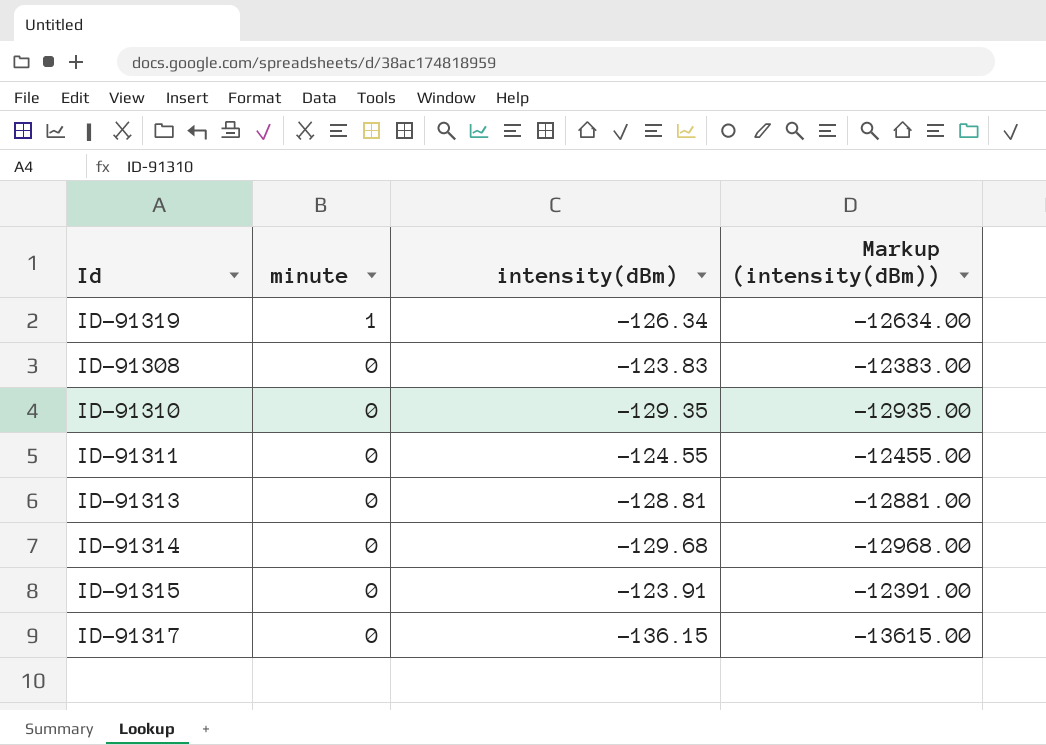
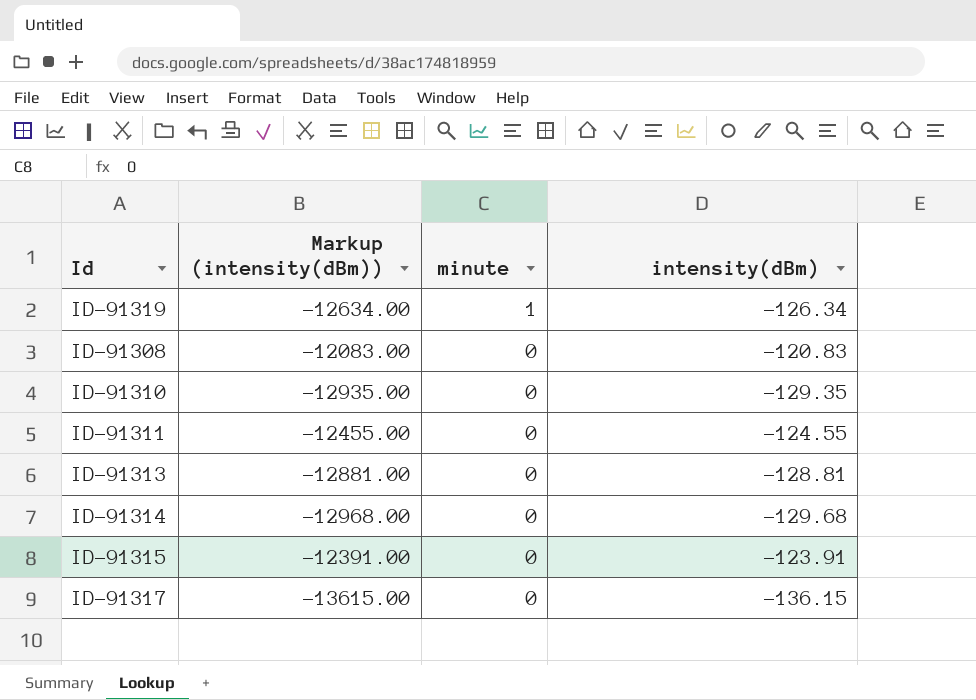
column Markup (intensity(dBm)) | position: 4 -> 2
ID-91308 | Markup (intensity(dBm)): -12383.00 -> -12083.00
ID-91308 | intensity(dBm): -123.83 -> -120.83

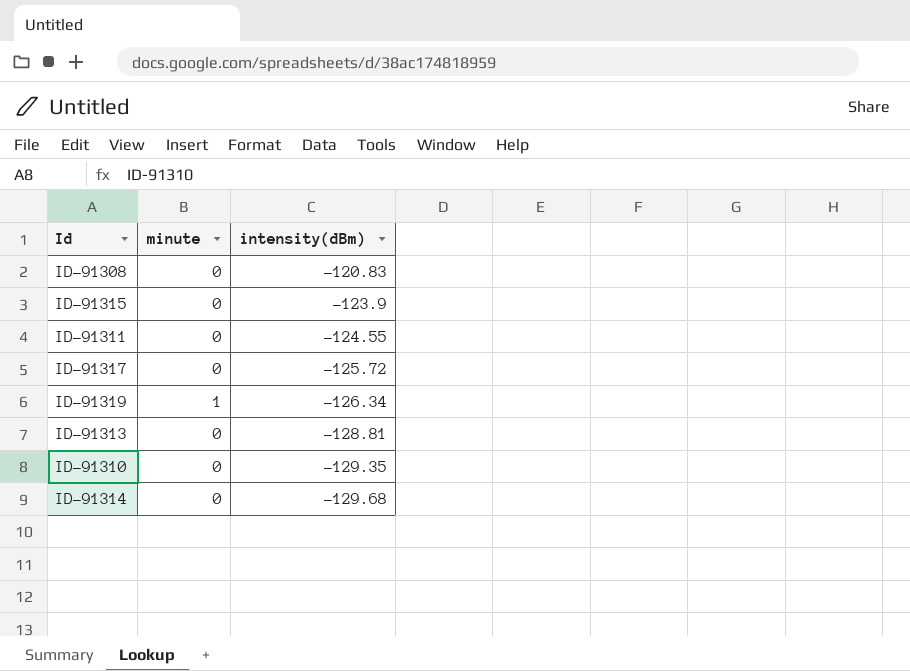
row order: minute descending -> intensity(dBm) descending
column Markup (intensity(dBm)) | formula: [intensity(dBm)] * 100 -> none
ID-91315 | intensity(dBm): -123.91 -> -123.9
ID-91317 | intensity(dBm): -136.15 -> -125.72

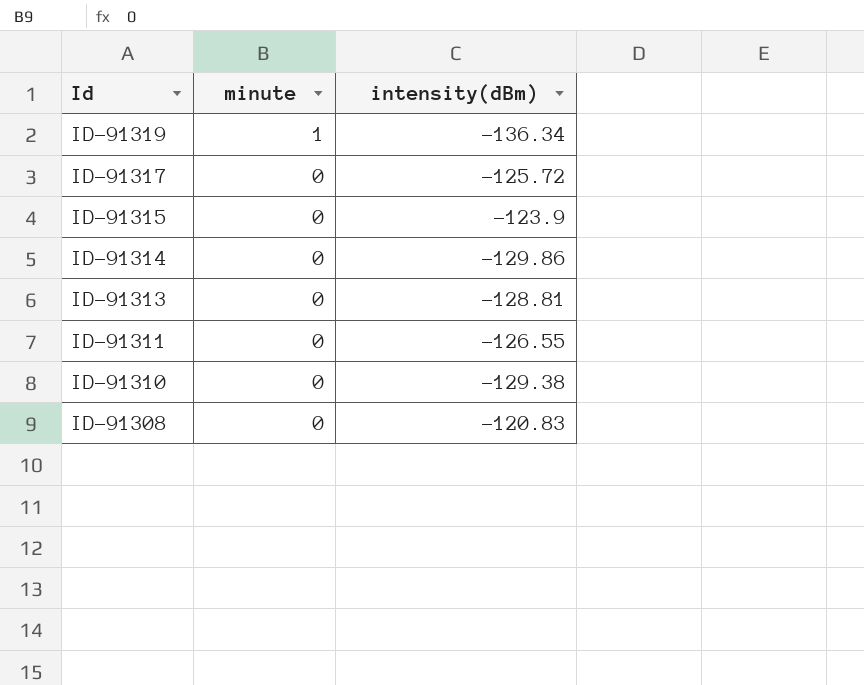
row order: intensity(dBm) descending -> Id descending
ID-91319 | intensity(dBm): -126.34 -> -136.34
ID-91314 | intensity(dBm): -129.68 -> -129.86
ID-91311 | intensity(dBm): -124.55 -> -126.55
ID-91310 | intensity(dBm): -129.35 -> -129.38

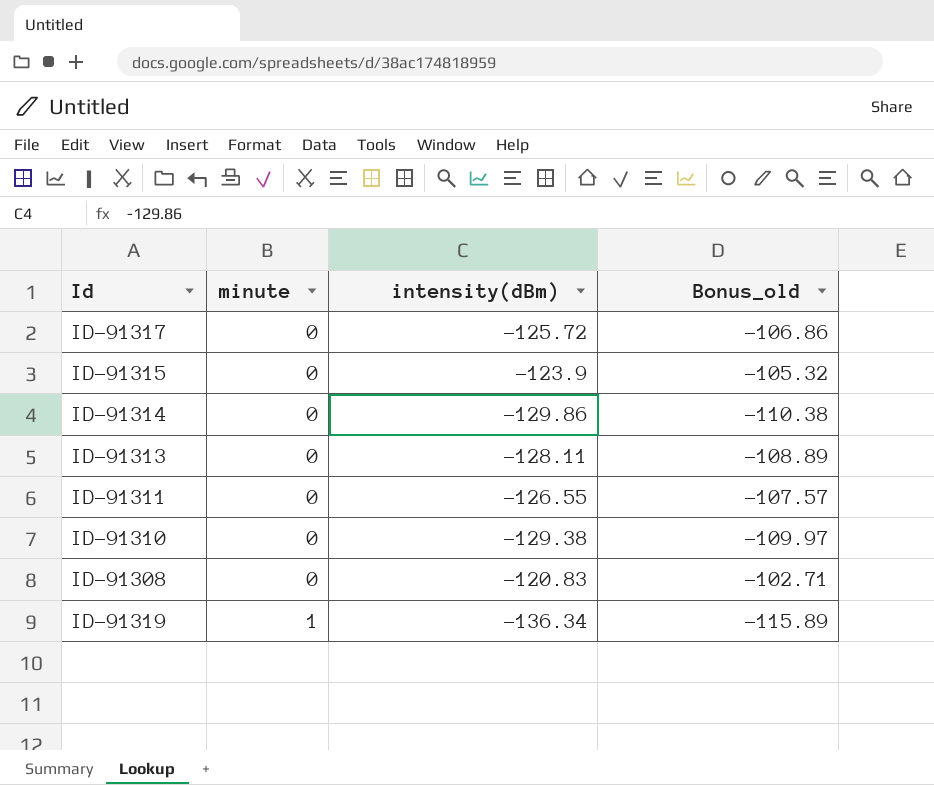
row order: Id descending -> minute ascending
column Bonus_old | formula: none -> [intensity(dBm)] * 0.85
ID-91313 | intensity(dBm): -128.81 -> -128.11

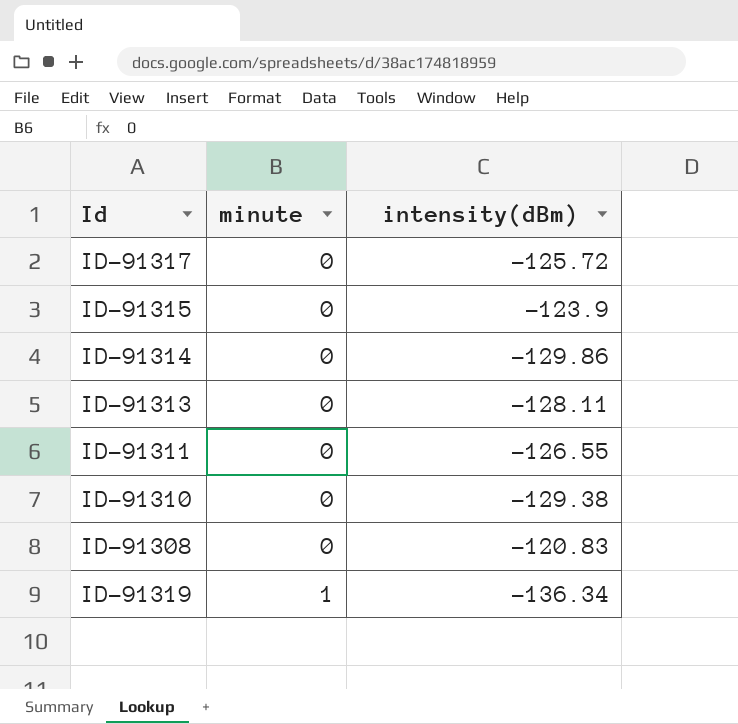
column Bonus_old | formula: [intensity(dBm)] * 0.85 -> none

